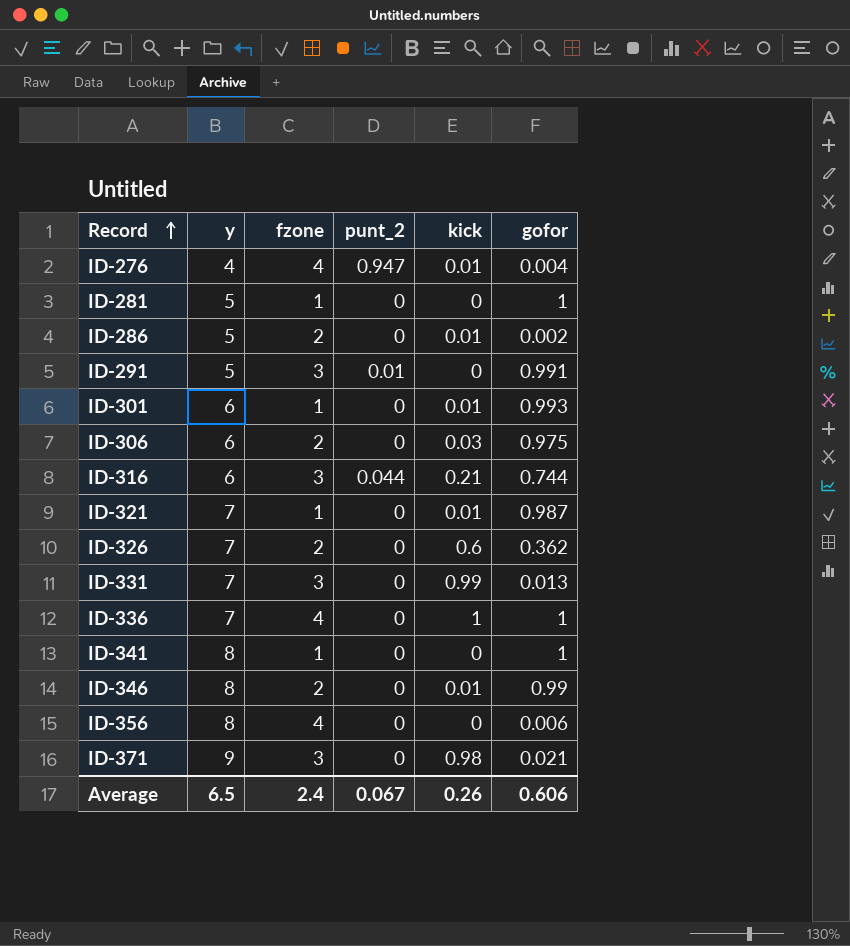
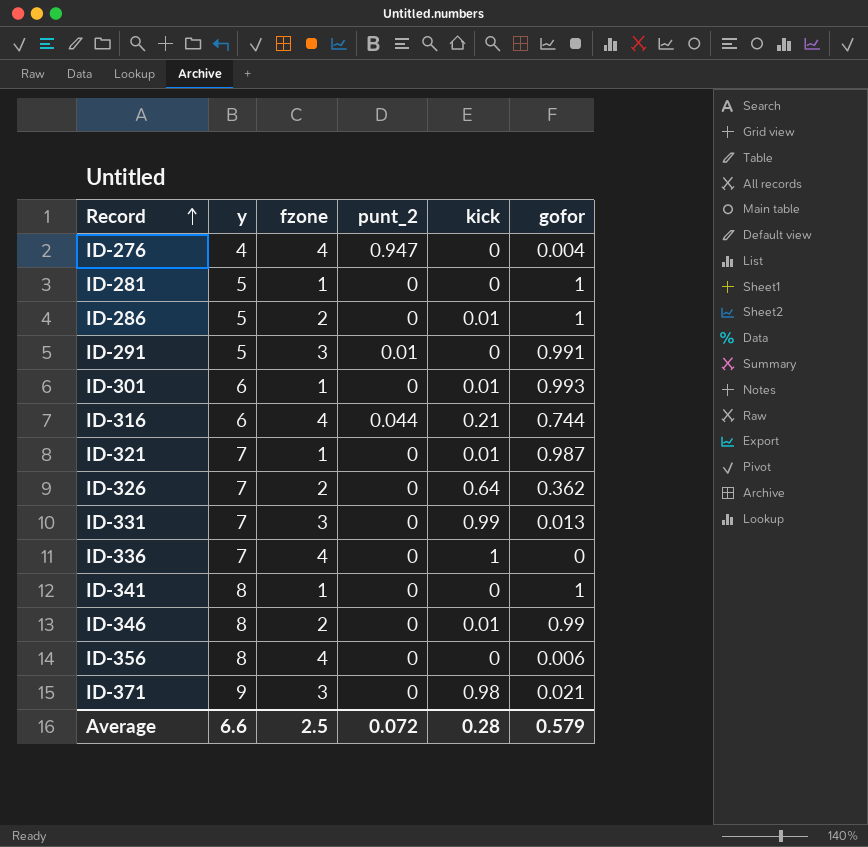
row ID-306: 6 | 2 | 0 | 0.03 | 0.975 -> none
ID-276 | kick: 0.01 -> 0
ID-286 | gofor: 0.002 -> 1
ID-316 | fzone: 3 -> 4
ID-326 | kick: 0.6 -> 0.64
ID-336 | gofor: 1 -> 0
Average | y: 6.5 -> 6.6
Average | fzone: 2.4 -> 2.5
Average | punt_2: 0.067 -> 0.072
Average | kick: 0.26 -> 0.28
Average | gofor: 0.606 -> 0.579

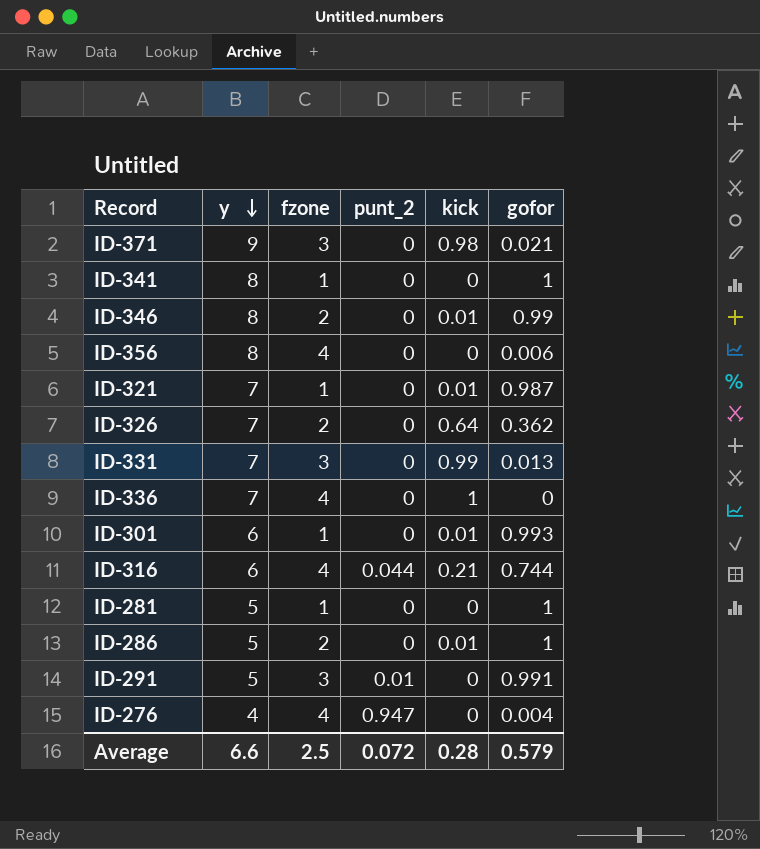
row order: Record ascending -> y descending

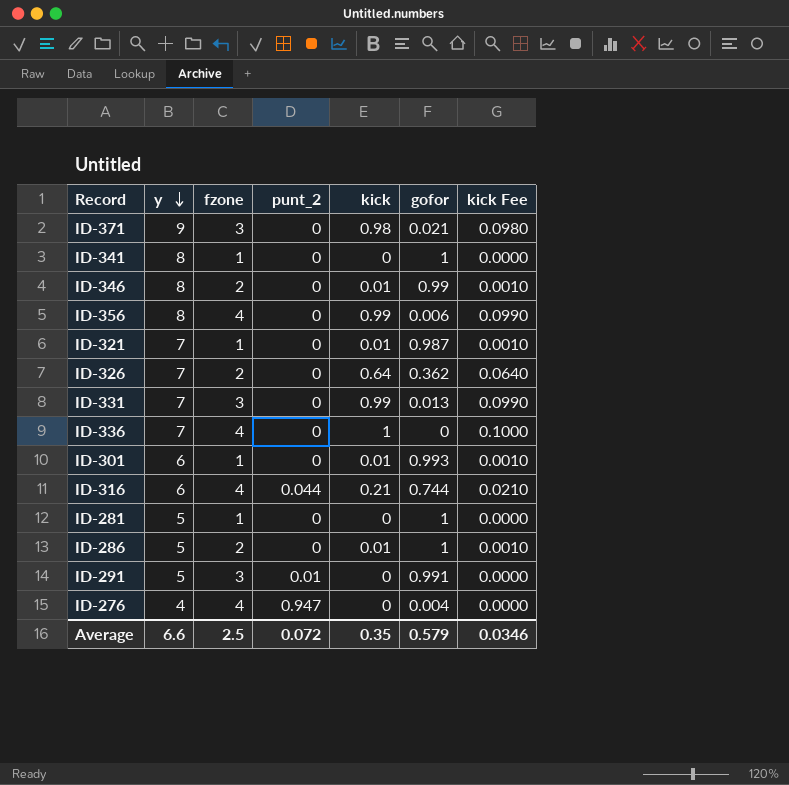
column kick Fee | formula: none -> [kick] * 0.1
ID-356 | kick: 0 -> 0.99
Average | kick: 0.28 -> 0.35

